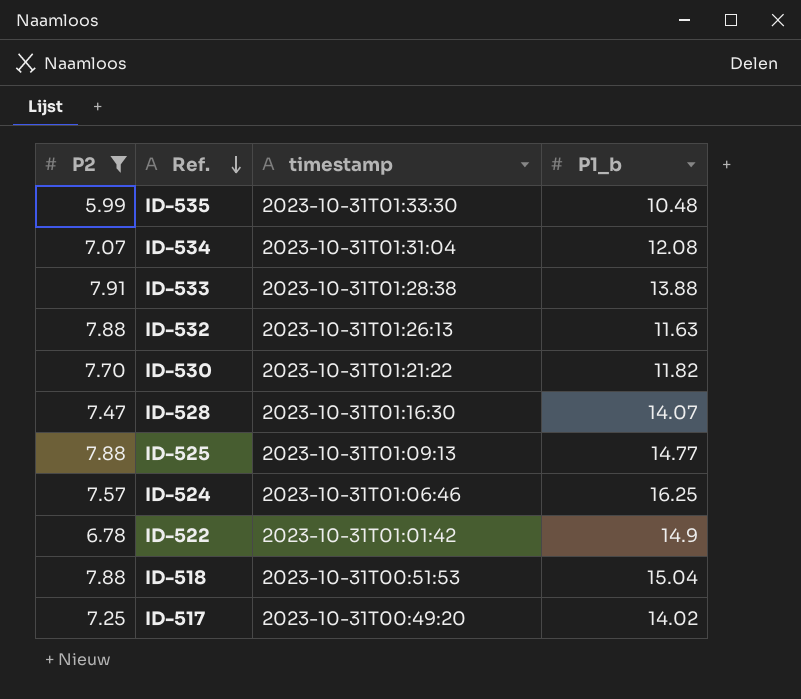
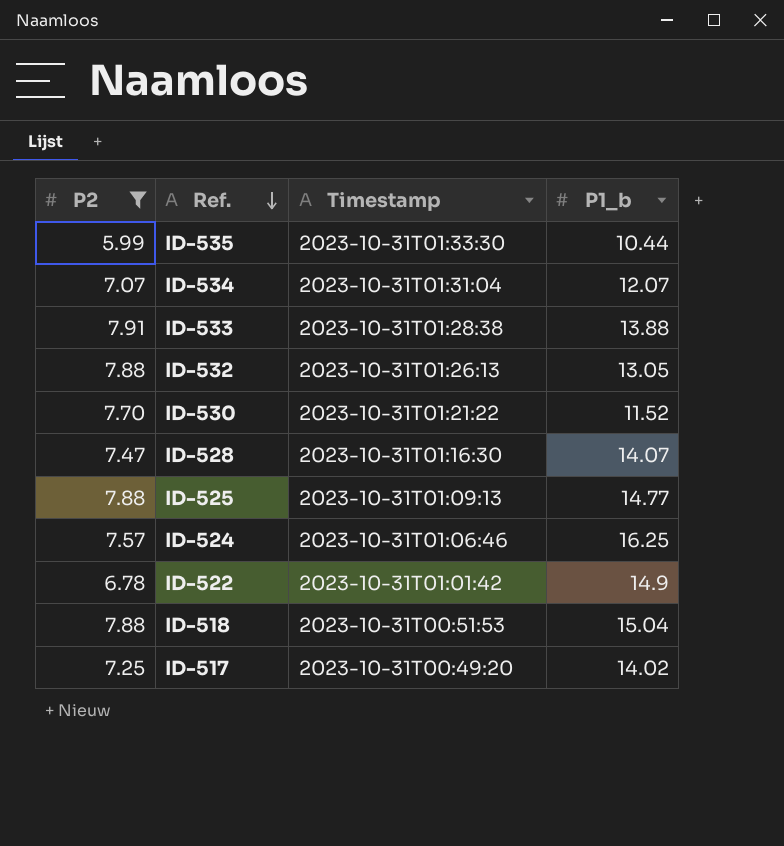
column name: timestamp -> Timestamp
ID-535 | P1_b: 10.48 -> 10.44
ID-534 | P1_b: 12.08 -> 12.07
ID-532 | P1_b: 11.63 -> 13.05
ID-530 | P1_b: 11.82 -> 11.52

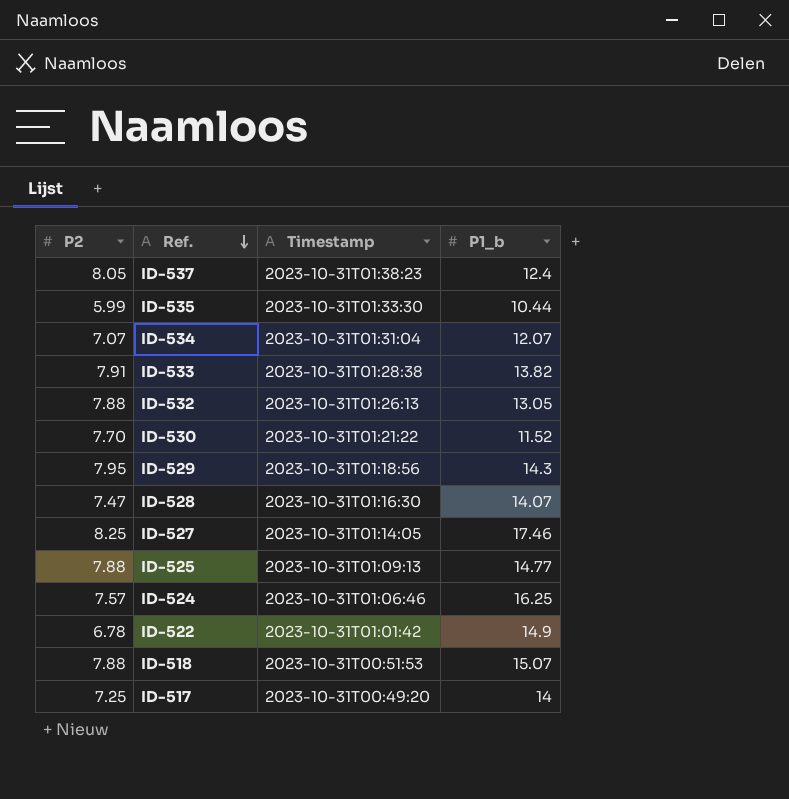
filter: P2 <= 7.91 -> none
ID-533 | P1_b: 13.88 -> 13.82
ID-518 | P1_b: 15.04 -> 15.07
ID-517 | P1_b: 14.02 -> 14

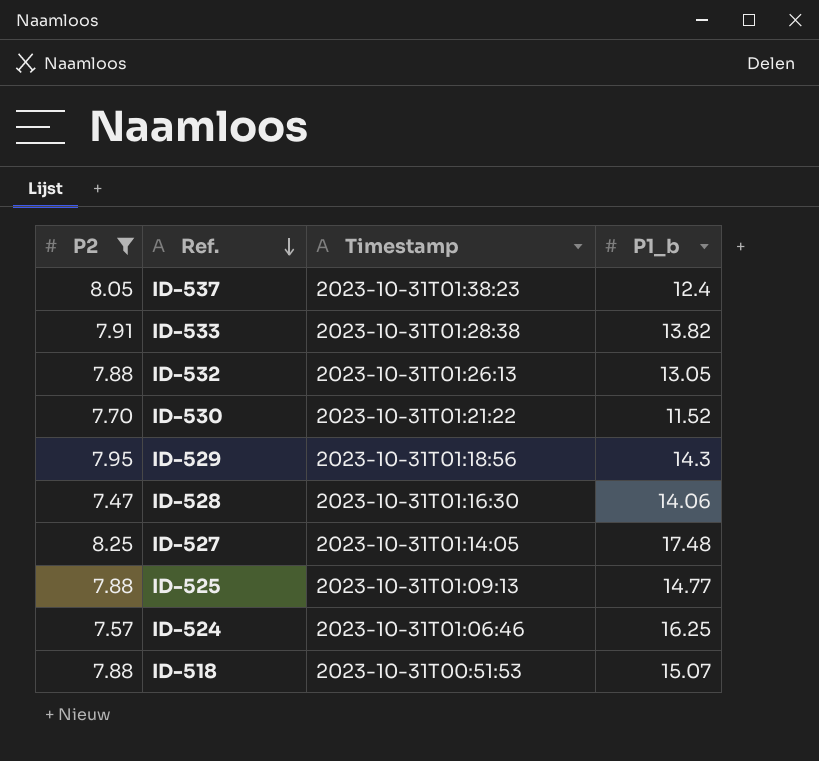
filter: none -> P2 >= 7.47
ID-528 | P1_b: 14.07 -> 14.06
ID-527 | P1_b: 17.46 -> 17.48

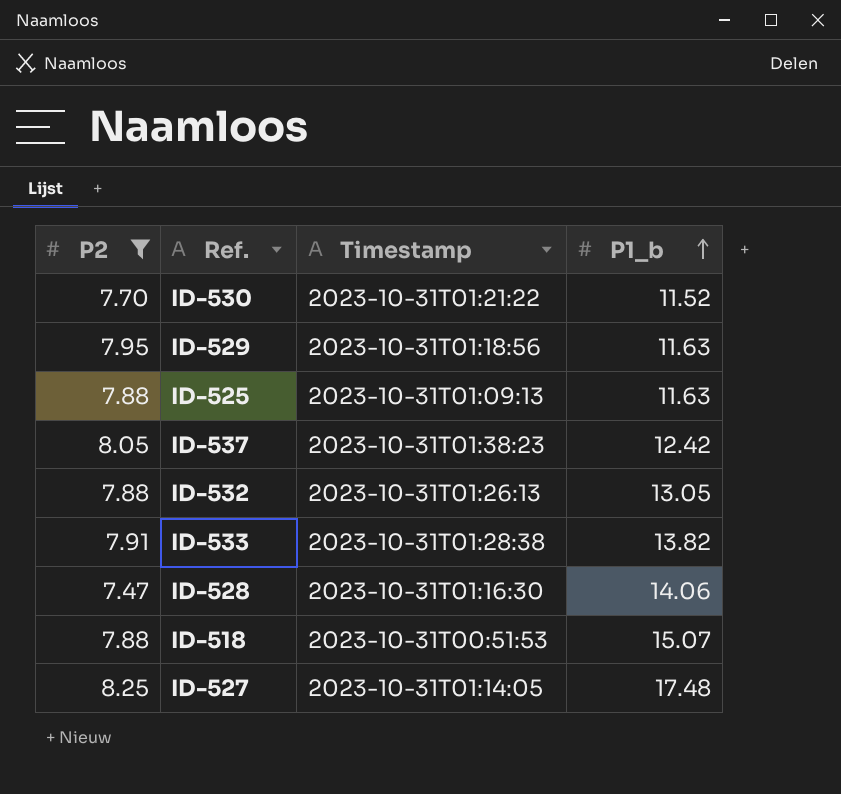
row order: Ref. descending -> P1_b ascending
row ID-524: 7.57 | 2023-10-31T01:06:46 | 16.25 -> none
ID-529 | P1_b: 14.3 -> 11.63
ID-525 | P1_b: 14.77 -> 11.63
ID-537 | P1_b: 12.4 -> 12.42

